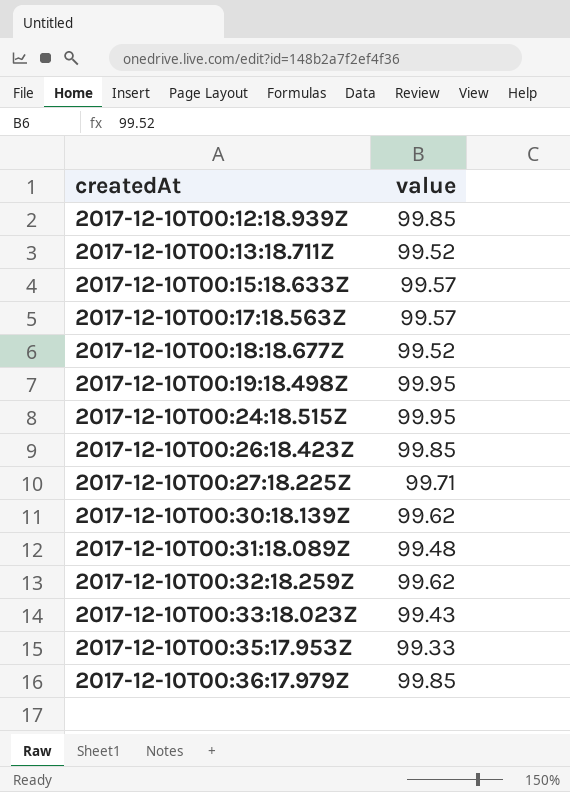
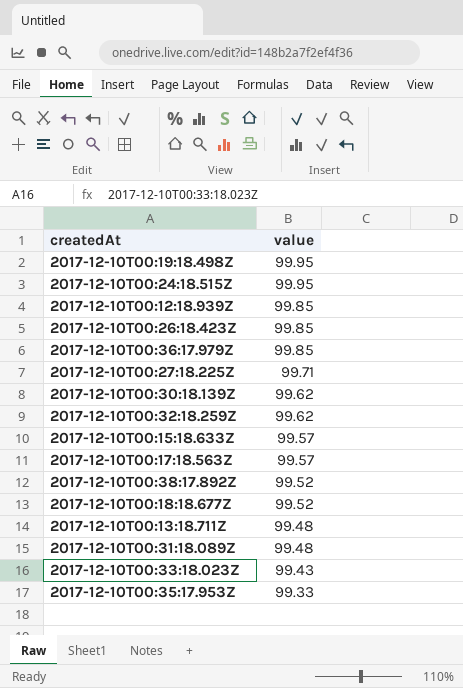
row order: createdAt ascending -> value descending
row 2017-12-10T00:38:17.892Z: none -> 99.52
2017-12-10T00:13:18.711Z | value: 99.52 -> 99.48

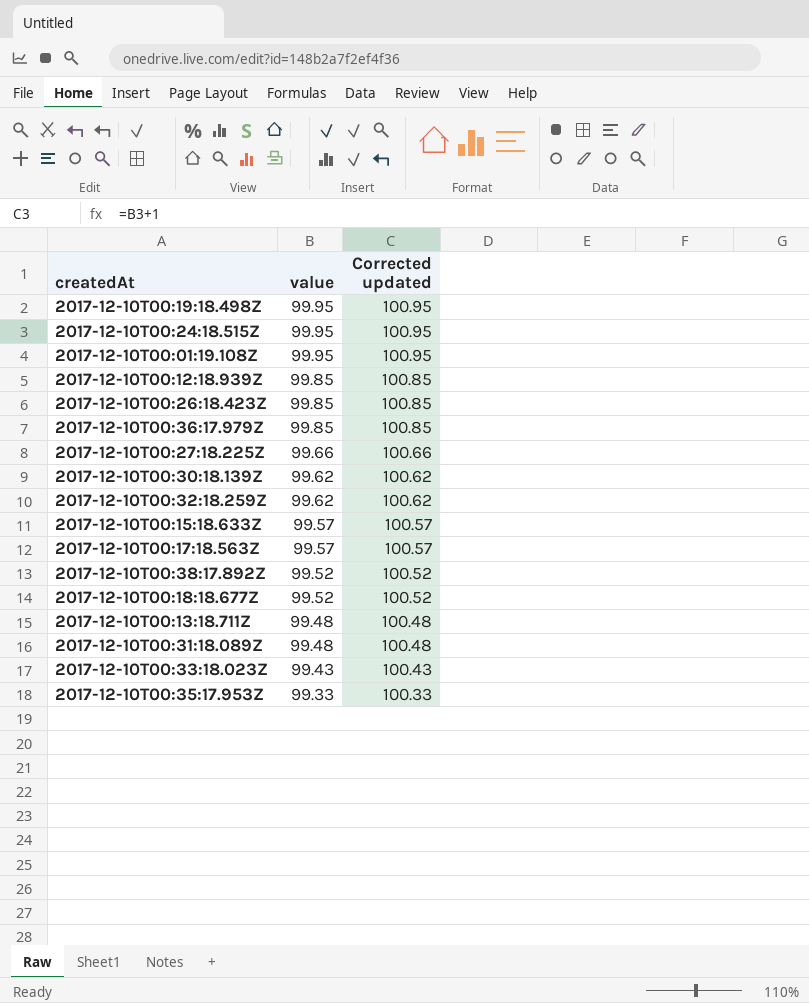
column Corrected updated | formula: none -> [value] + 1
row 2017-12-10T00:01:19.108Z: none -> 99.95 | 100.95
2017-12-10T00:27:18.225Z | value: 99.71 -> 99.66

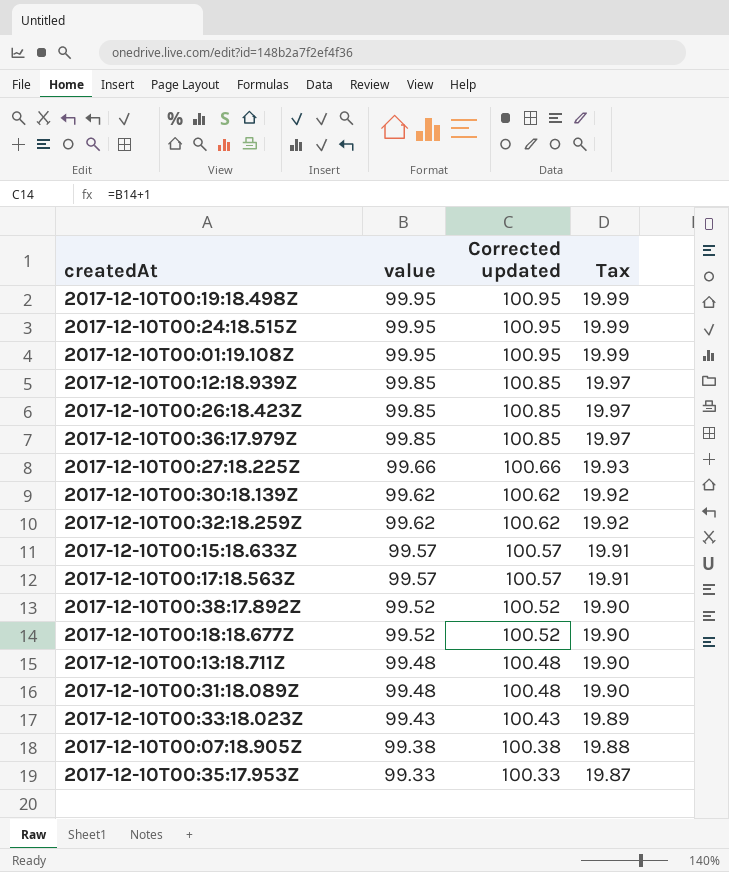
column Tax | formula: none -> [value] * 0.2
row 2017-12-10T00:07:18.905Z: none -> 99.38 | 100.38 | 19.88

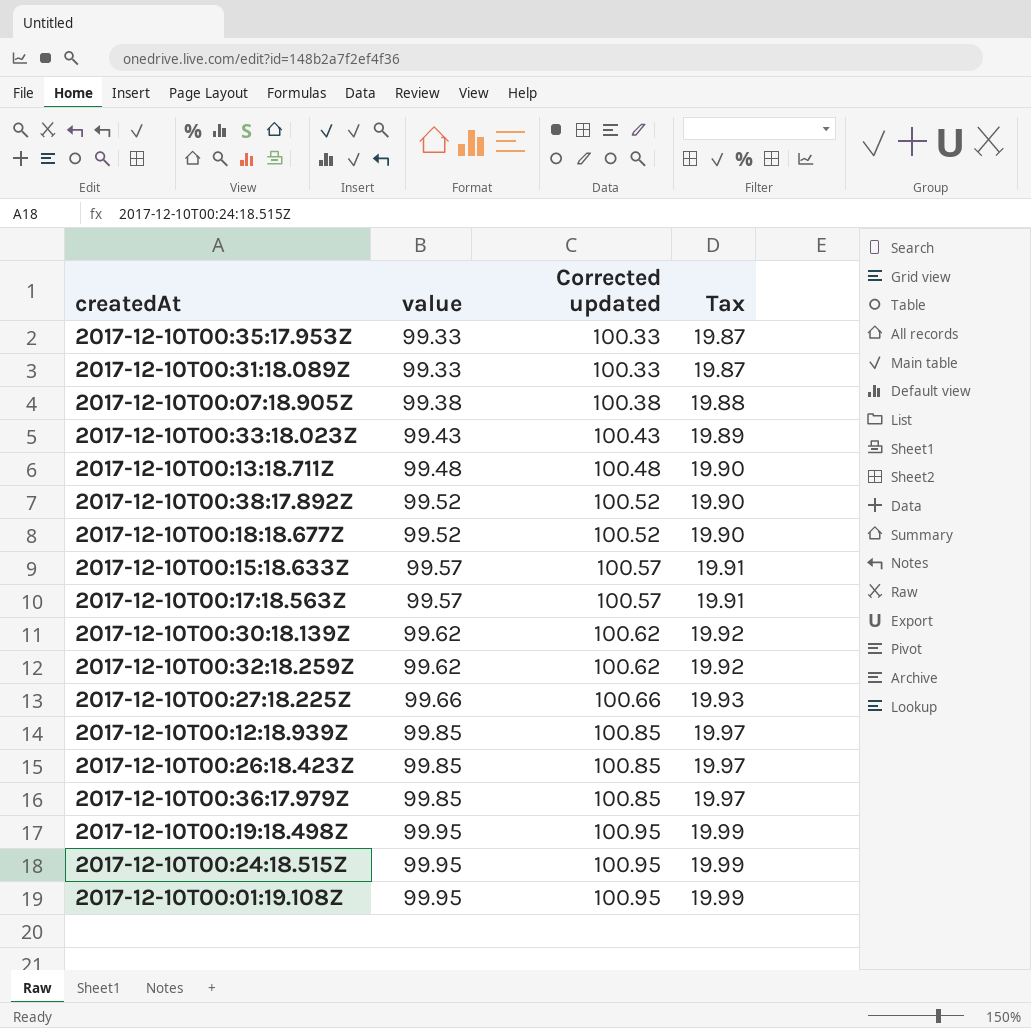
row order: value descending -> value ascending
2017-12-10T00:31:18.089Z | value: 99.48 -> 99.33
2017-12-10T00:31:18.089Z | Corrected updated: 100.48 -> 100.33
2017-12-10T00:31:18.089Z | Tax: 19.90 -> 19.87

